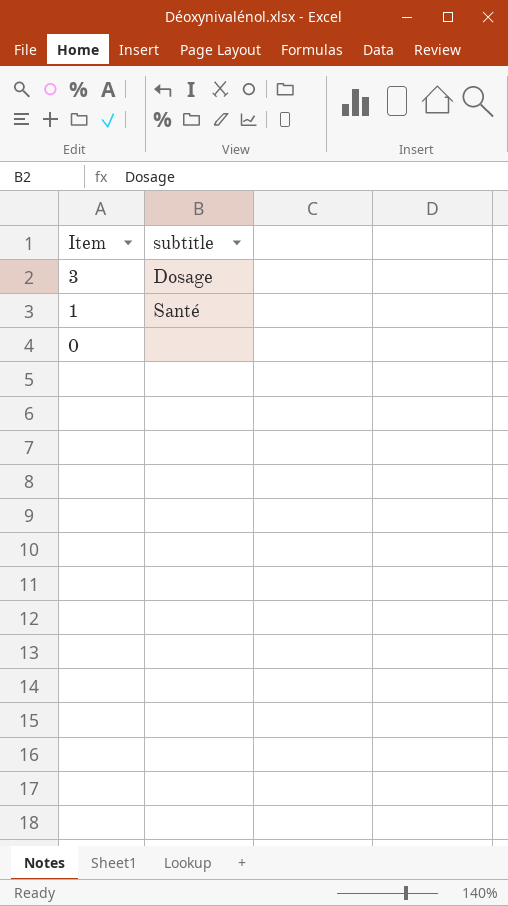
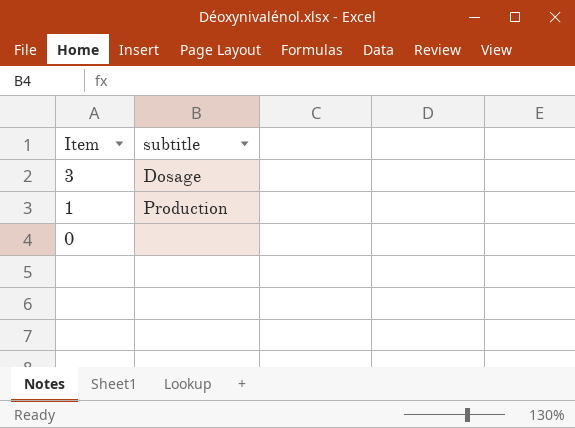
1 | subtitle: Santé -> Production

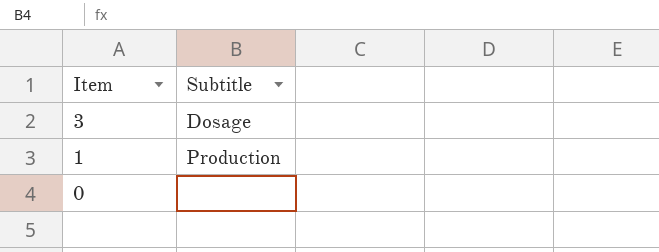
column name: subtitle -> Subtitle

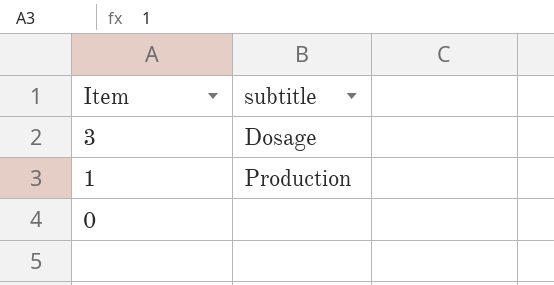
column name: Subtitle -> subtitle

